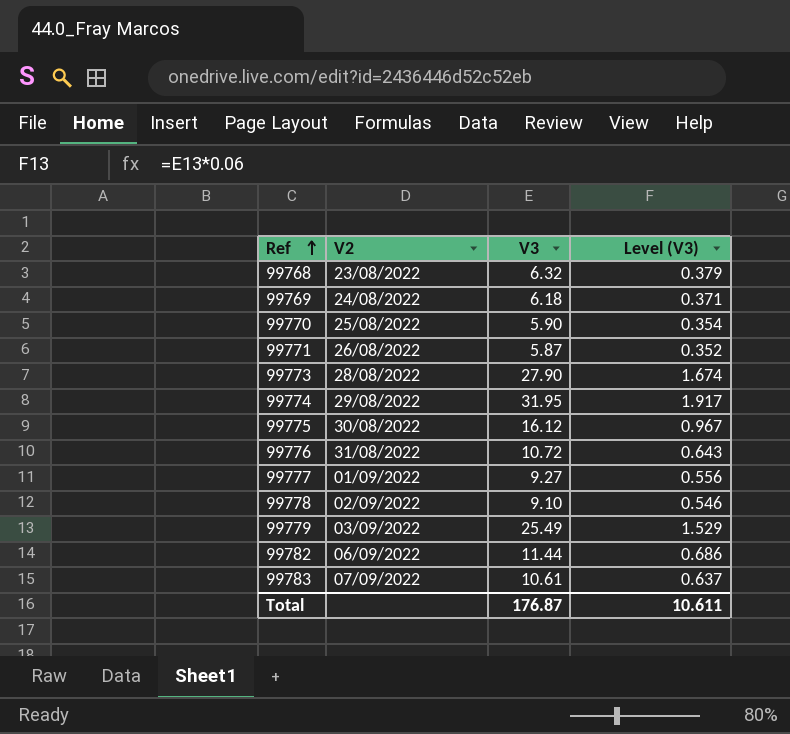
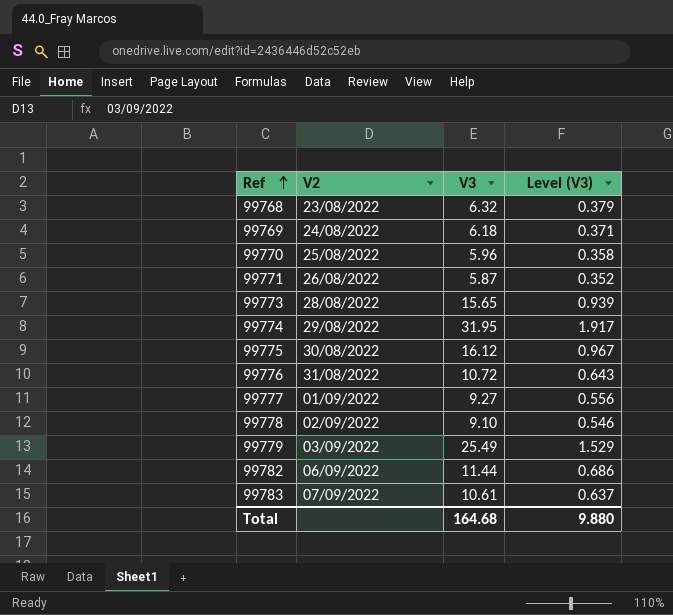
99770 | V3: 5.90 -> 5.96
99770 | Level (V3): 0.354 -> 0.358
99773 | V3: 27.90 -> 15.65
99773 | Level (V3): 1.674 -> 0.939
Total | V3: 176.87 -> 164.68
Total | Level (V3): 10.611 -> 9.880

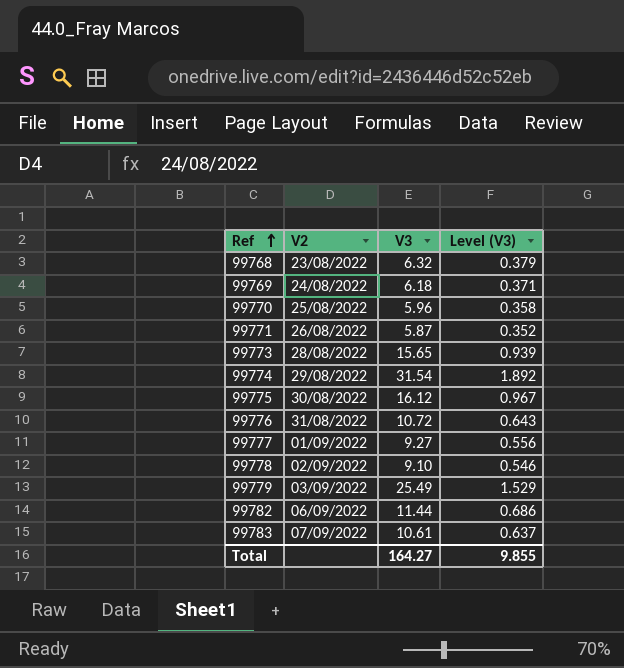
99774 | V3: 31.95 -> 31.54
99774 | Level (V3): 1.917 -> 1.892
Total | V3: 164.68 -> 164.27
Total | Level (V3): 9.880 -> 9.855

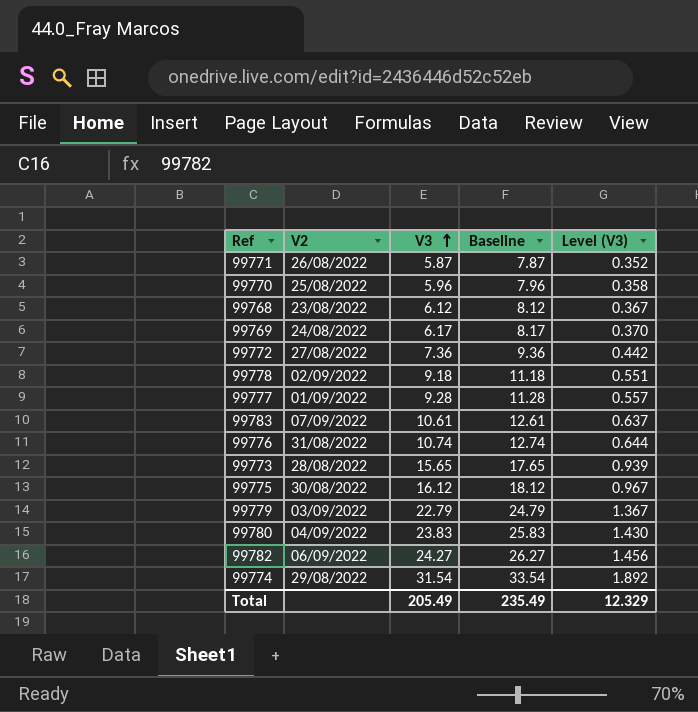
row order: Ref ascending -> V3 ascending
column Baseline | formula: none -> [V3] + 2
99768 | V3: 6.32 -> 6.12
99768 | Level (V3): 0.379 -> 0.367
99769 | V3: 6.18 -> 6.17
99769 | Level (V3): 0.371 -> 0.370
row 99772: none -> 27/08/2022 | 7.36 | 9.36 | 0.442
99778 | V3: 9.10 -> 9.18
99778 | Level (V3): 0.546 -> 0.551
99777 | V3: 9.27 -> 9.28
99777 | Level (V3): 0.556 -> 0.557
99776 | V3: 10.72 -> 10.74
99776 | Level (V3): 0.643 -> 0.644
99779 | V3: 25.49 -> 22.79
99779 | Level (V3): 1.529 -> 1.367
row 99780: none -> 04/09/2022 | 23.83 | 25.83 | 1.430
99782 | V3: 11.44 -> 24.27
99782 | Level (V3): 0.686 -> 1.456
Total | V3: 164.27 -> 205.49
Total | Level (V3): 9.855 -> 12.329

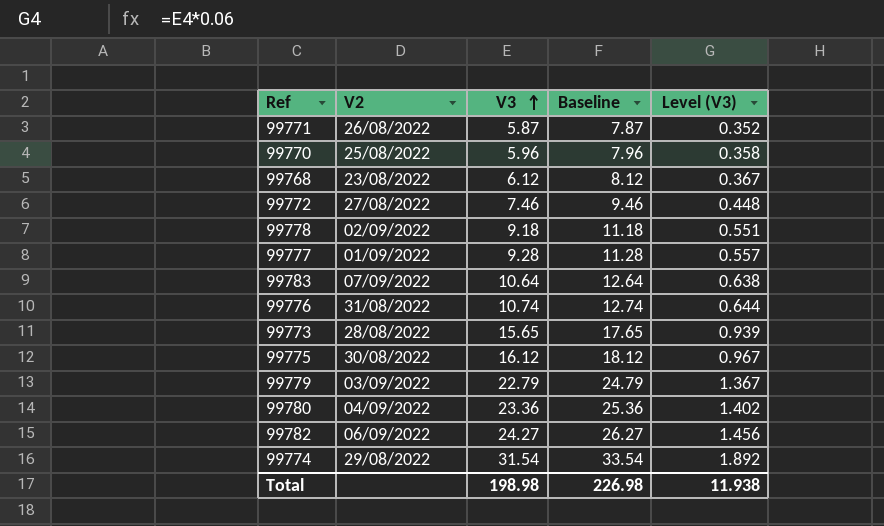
row 99769: 24/08/2022 | 6.17 | 8.17 | 0.370 -> none
99772 | V3: 7.36 -> 7.46
99772 | Baseline: 9.36 -> 9.46
99772 | Level (V3): 0.442 -> 0.448
99783 | V3: 10.61 -> 10.64
99783 | Baseline: 12.61 -> 12.64
99783 | Level (V3): 0.637 -> 0.638
99780 | V3: 23.83 -> 23.36
99780 | Baseline: 25.83 -> 25.36
99780 | Level (V3): 1.430 -> 1.402
Total | V3: 205.49 -> 198.98
Total | Baseline: 235.49 -> 226.98
Total | Level (V3): 12.329 -> 11.938

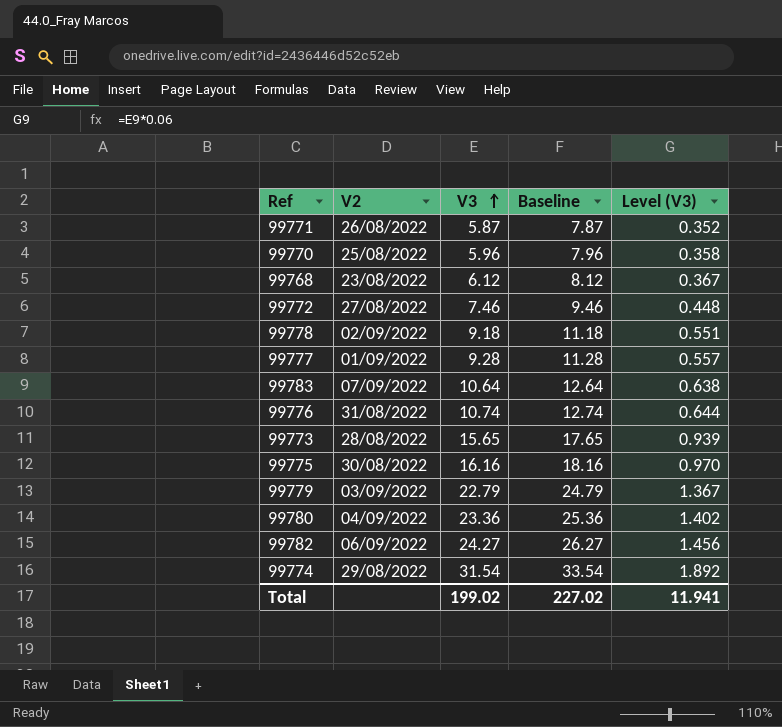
99775 | V3: 16.12 -> 16.16
99775 | Baseline: 18.12 -> 18.16
99775 | Level (V3): 0.967 -> 0.970
Total | V3: 198.98 -> 199.02
Total | Baseline: 226.98 -> 227.02
Total | Level (V3): 11.938 -> 11.941

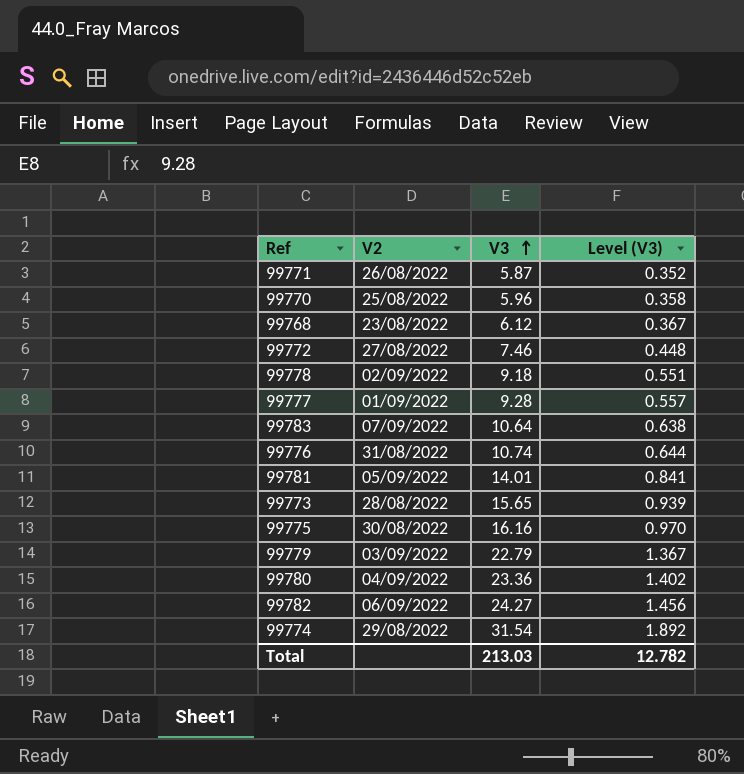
column Baseline | formula: [V3] + 2 -> none
row 99781: none -> 05/09/2022 | 14.01 | 0.841
Total | V3: 199.02 -> 213.03
Total | Level (V3): 11.941 -> 12.782

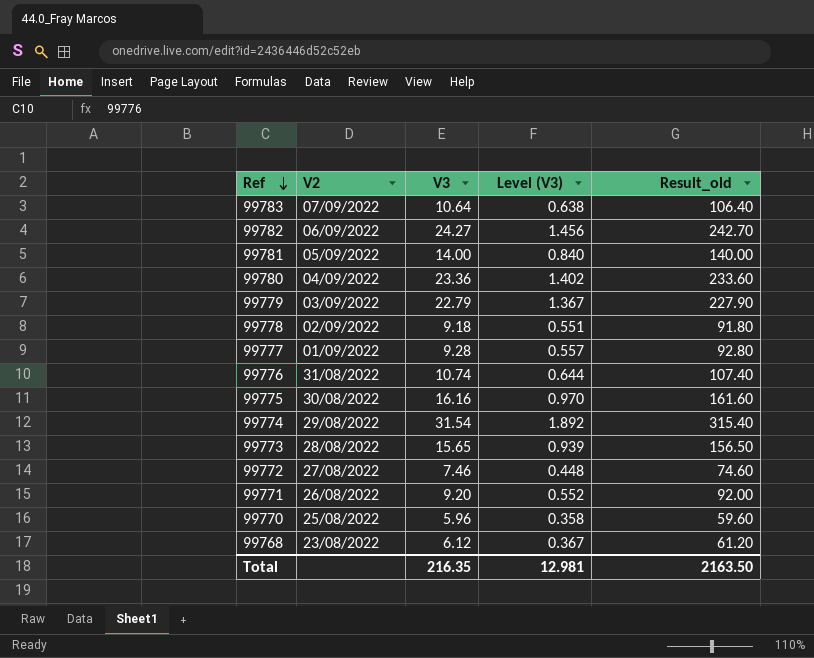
row order: V3 ascending -> Ref descending
column Result_old | formula: none -> [V3] * 10
99781 | V3: 14.01 -> 14.00
99781 | Level (V3): 0.841 -> 0.840
99771 | V3: 5.87 -> 9.20
99771 | Level (V3): 0.352 -> 0.552
Total | V3: 213.03 -> 216.35
Total | Level (V3): 12.782 -> 12.981

